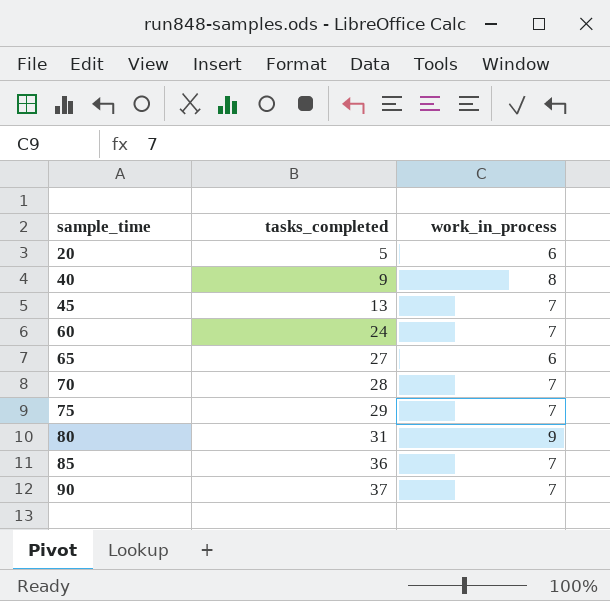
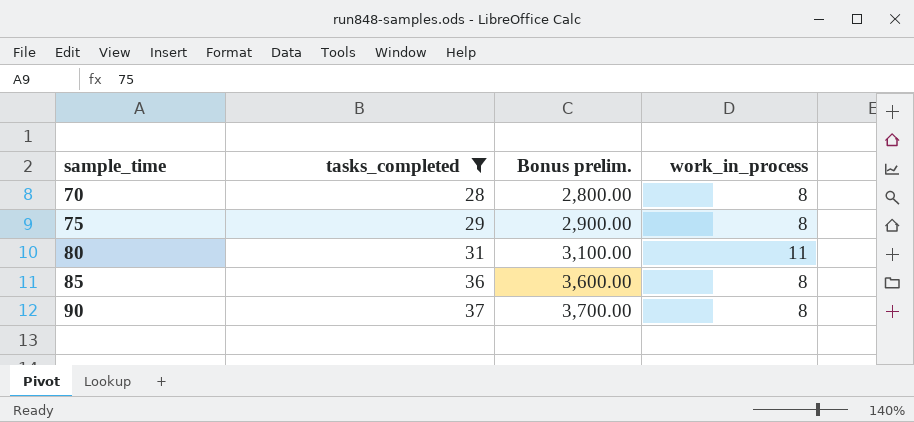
filter: none -> tasks_completed >= 28
column Bonus prelim. | formula: none -> [tasks_completed] * 100
70 | work_in_process: 7 -> 8
75 | work_in_process: 7 -> 8
80 | work_in_process: 9 -> 11
85 | work_in_process: 7 -> 8
90 | work_in_process: 7 -> 8

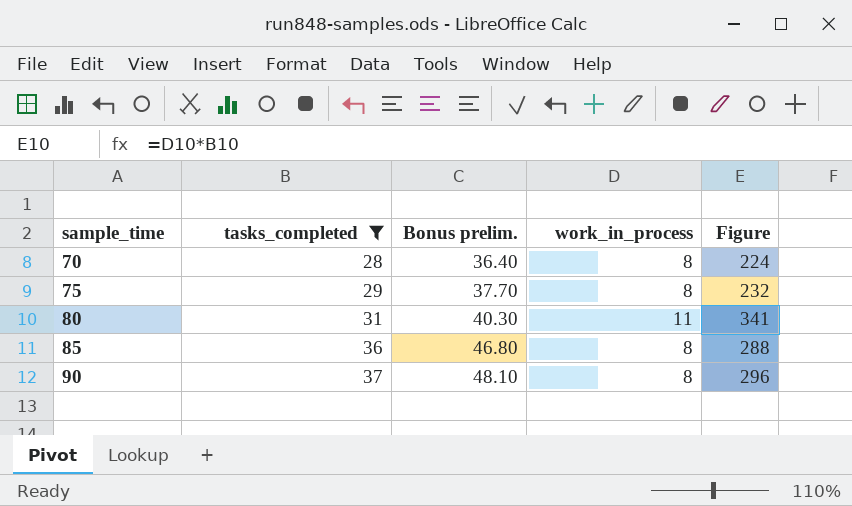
column Bonus prelim. | formula: [tasks_completed] * 100 -> [tasks_completed] * 1.3
column Figure | formula: none -> [tasks_completed] * [work_in_process]

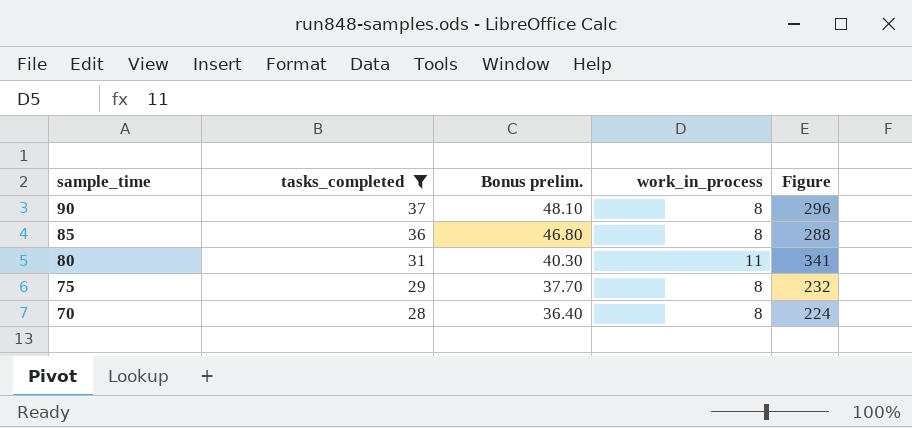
row order: sample_time ascending -> sample_time descending

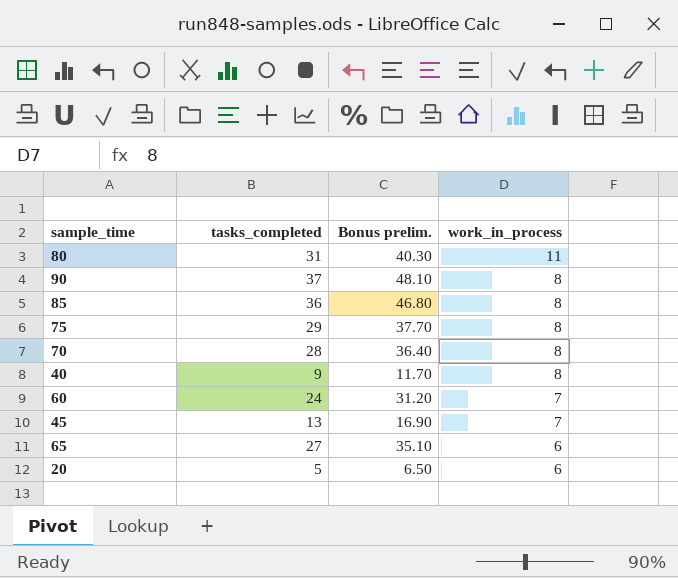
filter: tasks_completed >= 28 -> none
row order: sample_time descending -> work_in_process descending
column Figure | formula: [tasks_completed] * [work_in_process] -> none

